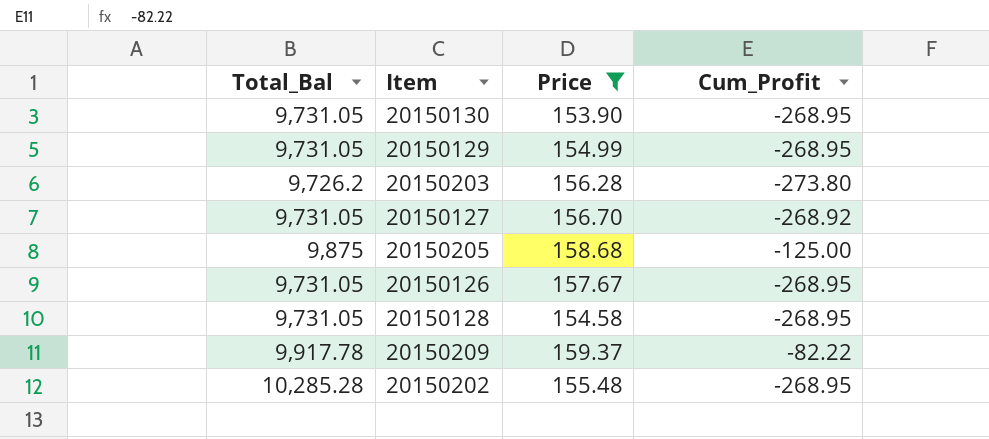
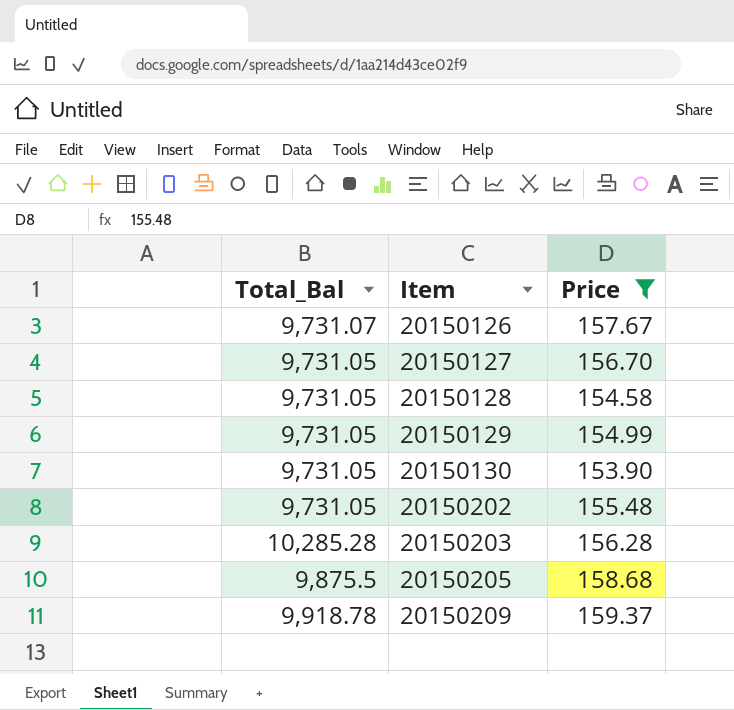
row order: none -> Item ascending
column Cum_Profit | position: 4 -> none
20150126 | Total_Bal: 9,731.05 -> 9,731.07
20150202 | Total_Bal: 10,285.28 -> 9,731.05
20150203 | Total_Bal: 9,726.2 -> 10,285.28
20150205 | Total_Bal: 9,875 -> 9,875.5
20150209 | Total_Bal: 9,917.78 -> 9,918.78

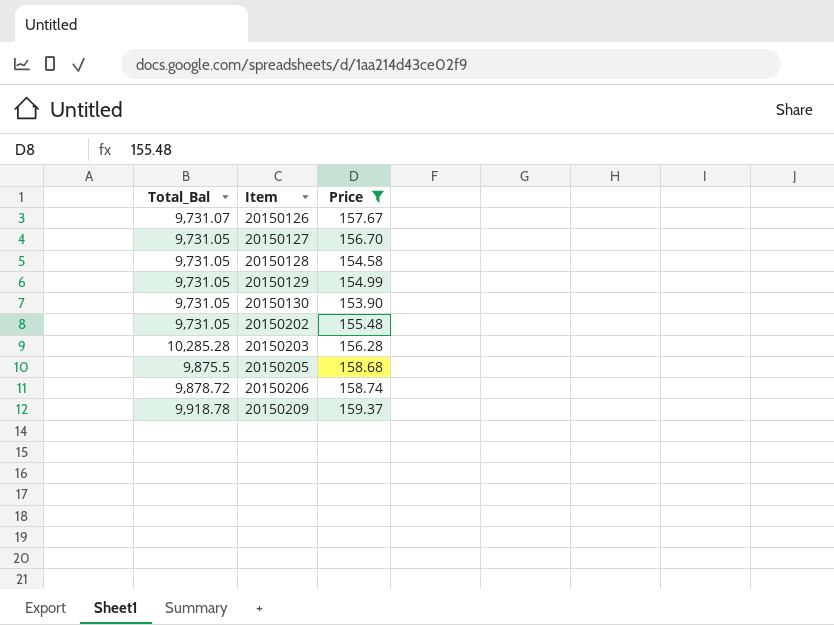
row 20150206: none -> 9,878.72 | 158.74

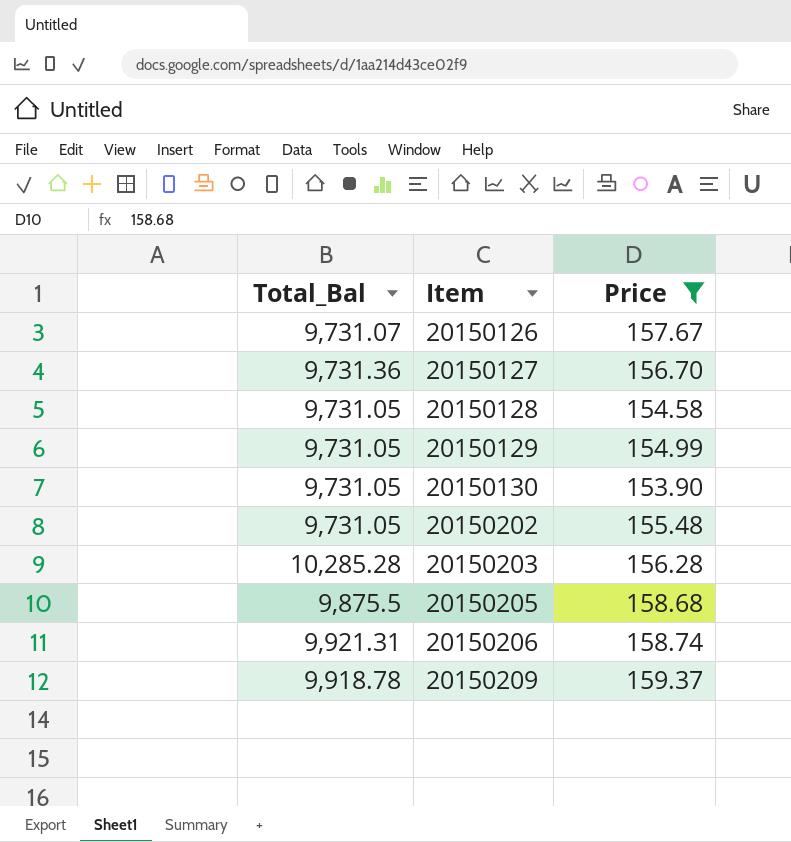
20150127 | Total_Bal: 9,731.05 -> 9,731.36
20150206 | Total_Bal: 9,878.72 -> 9,921.31

